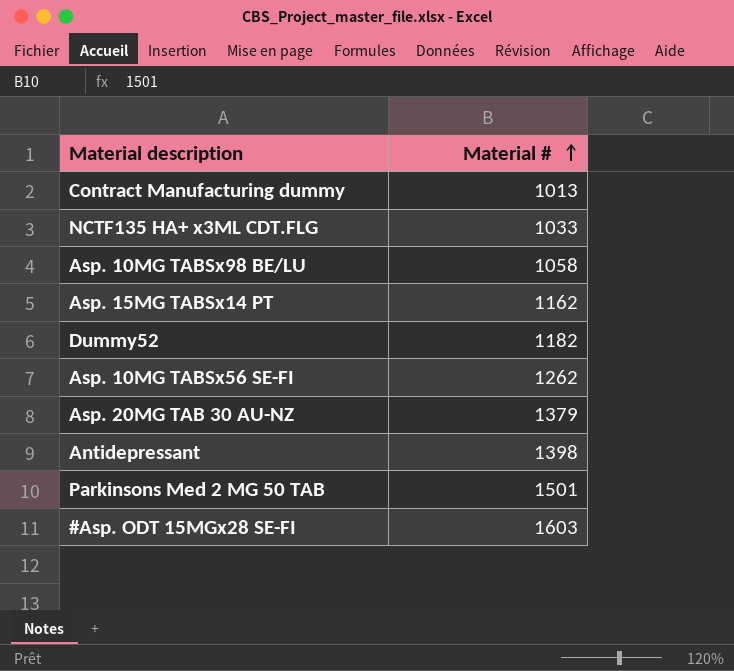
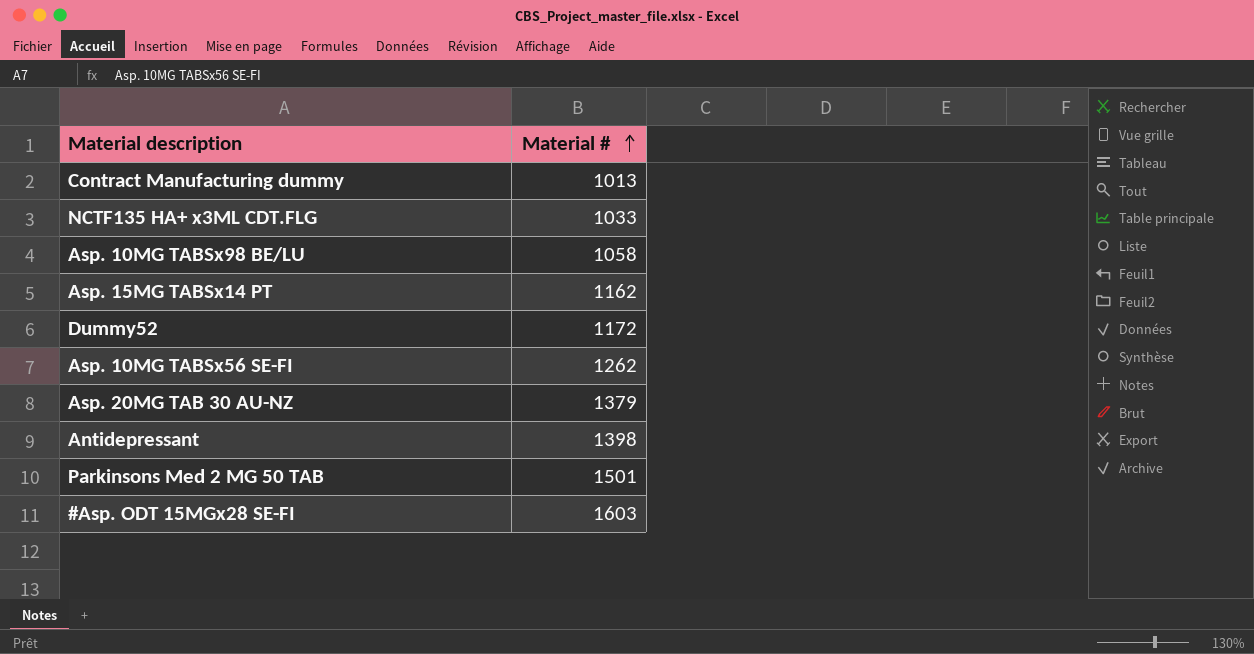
Dummy52 | Material #: 1182 -> 1172

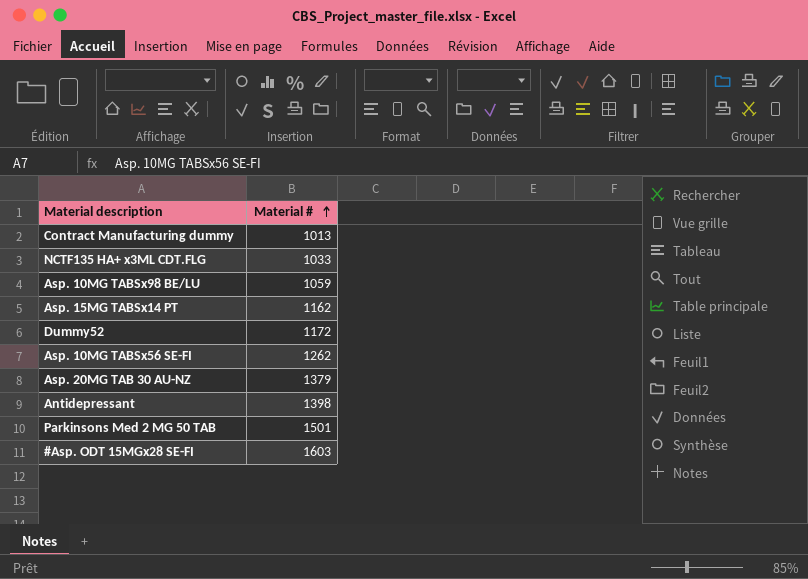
Asp. 10MG TABSx98 BE/LU | Material #: 1058 -> 1059

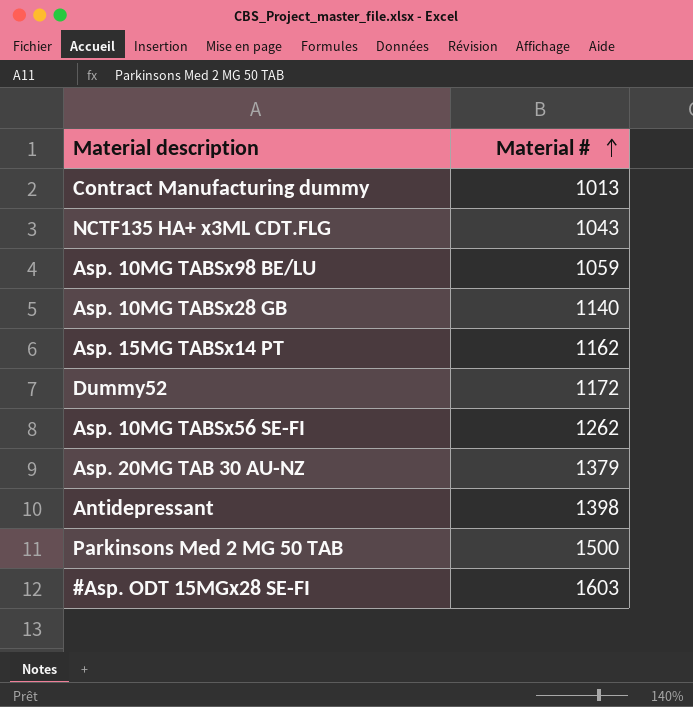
NCTF135 HA+ x3ML CDT.FLG | Material #: 1033 -> 1043
row Asp. 10MG TABSx28 GB: none -> 1140
Parkinsons Med 2 MG 50 TAB | Material #: 1501 -> 1500

